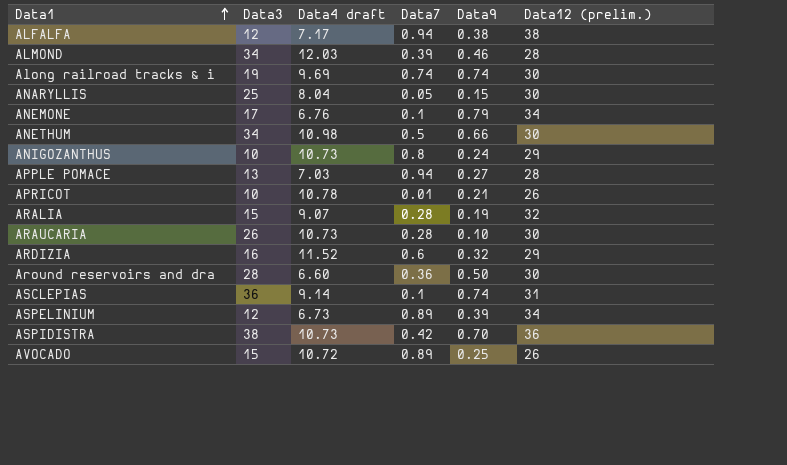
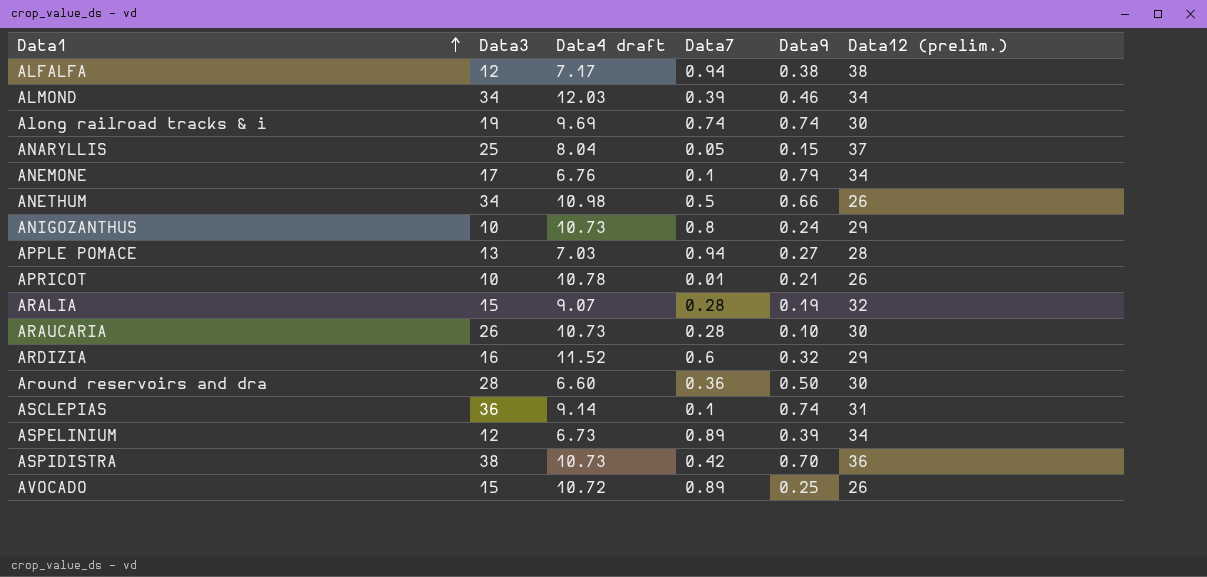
ALMOND | Data12 (prelim.): 28 -> 34
ANARYLLIS | Data12 (prelim.): 30 -> 37
ANETHUM | Data12 (prelim.): 30 -> 26

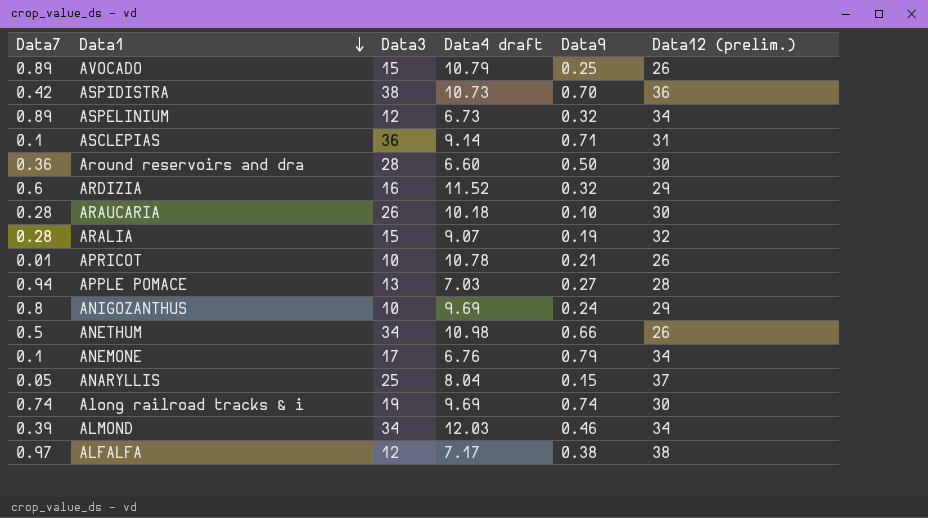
row order: Data1 ascending -> Data1 descending
column Data7 | position: 4 -> 1
AVOCADO | Data4 draft: 10.72 -> 10.79
ASPELINIUM | Data9: 0.39 -> 0.32
ASCLEPIAS | Data9: 0.74 -> 0.71
ARAUCARIA | Data4 draft: 10.73 -> 10.18
ANIGOZANTHUS | Data4 draft: 10.73 -> 9.69
ALFALFA | Data7: 0.94 -> 0.97

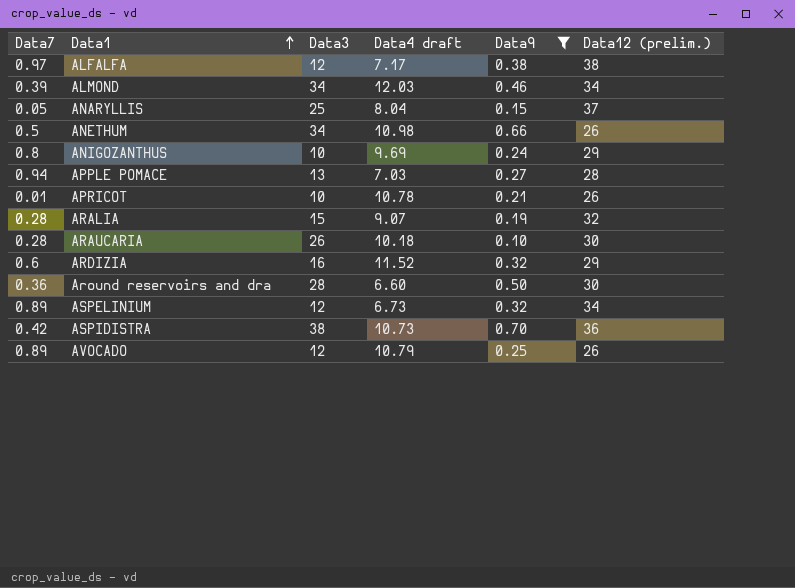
filter: none -> Data9 <= 0.70
row order: Data1 descending -> Data1 ascending
AVOCADO | Data3: 15 -> 12

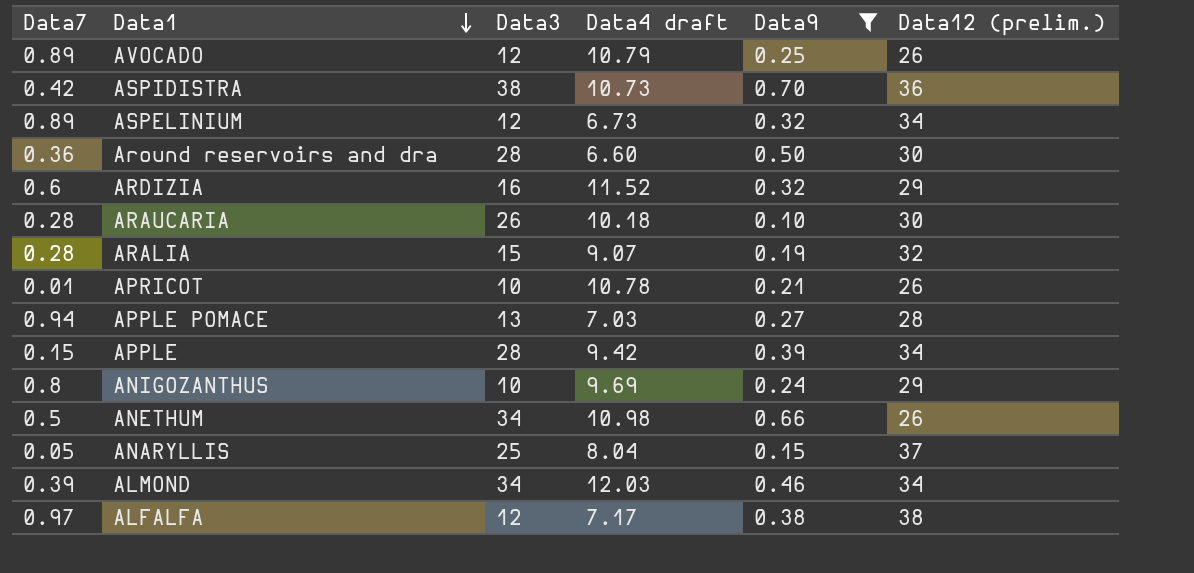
row order: Data1 ascending -> Data1 descending
row APPLE: none -> 0.15 | 28 | 9.42 | 0.39 | 34

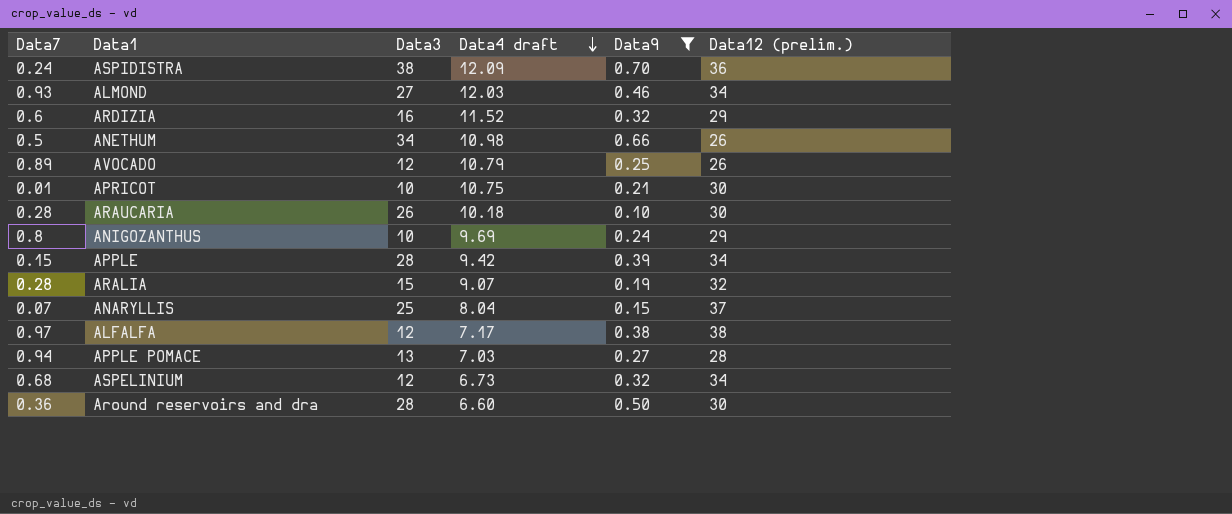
row order: Data1 descending -> Data4 draft descending
ASPIDISTRA | Data7: 0.42 -> 0.24
ASPIDISTRA | Data4 draft: 10.73 -> 12.09
ALMOND | Data7: 0.39 -> 0.93
ALMOND | Data3: 34 -> 27
APRICOT | Data4 draft: 10.78 -> 10.75
APRICOT | Data12 (prelim.): 26 -> 30
ANARYLLIS | Data7: 0.05 -> 0.07
ASPELINIUM | Data7: 0.89 -> 0.68

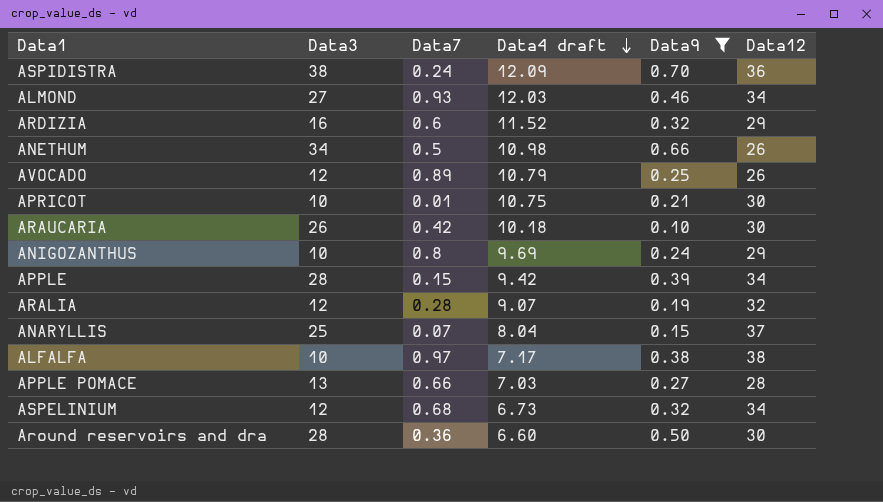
column Data7 | position: 1 -> 3
column name: Data12 (prelim.) -> Data12
ARAUCARIA | Data7: 0.28 -> 0.42
ARALIA | Data3: 15 -> 12
ALFALFA | Data3: 12 -> 10
APPLE POMACE | Data7: 0.94 -> 0.66

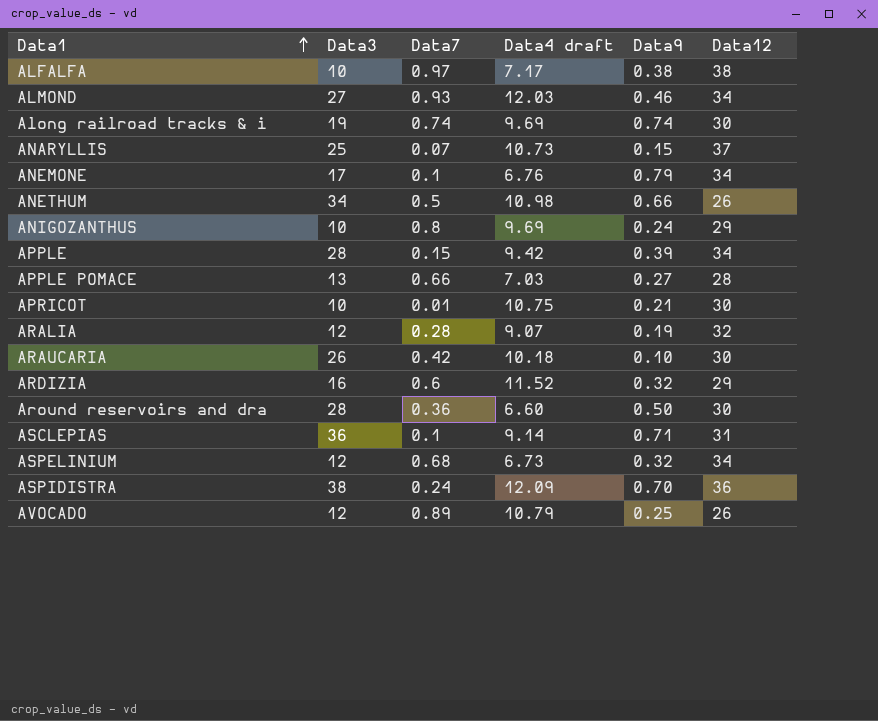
filter: Data9 <= 0.70 -> none
row order: Data4 draft descending -> Data1 ascending
ANARYLLIS | Data4 draft: 8.04 -> 10.73

